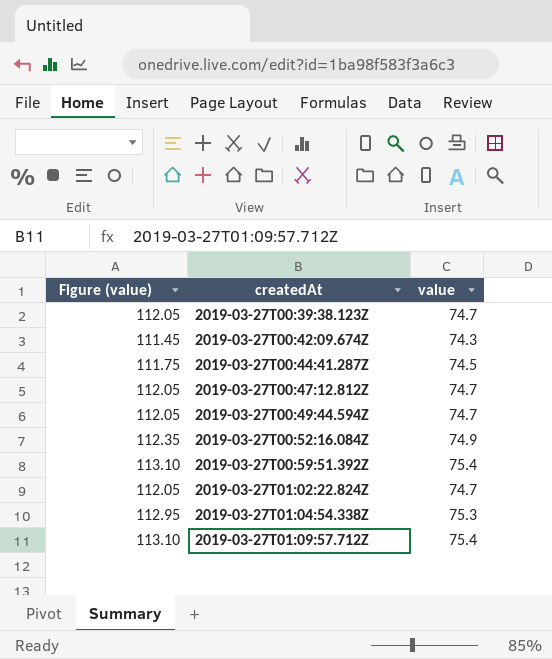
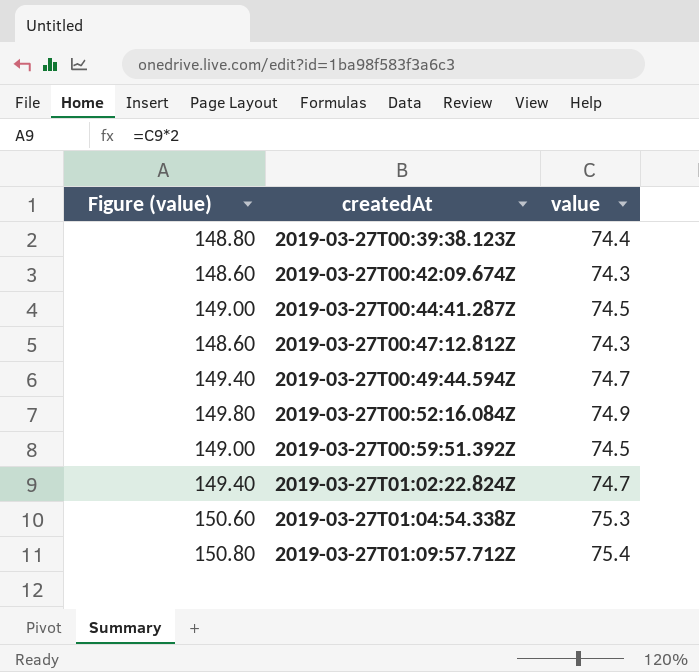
column Figure (value) | formula: [value] * 1.5 -> [value] * 2
2019-03-27T00:39:38.123Z | value: 74.7 -> 74.4
2019-03-27T00:47:12.812Z | value: 74.7 -> 74.3
2019-03-27T00:59:51.392Z | value: 75.4 -> 74.5

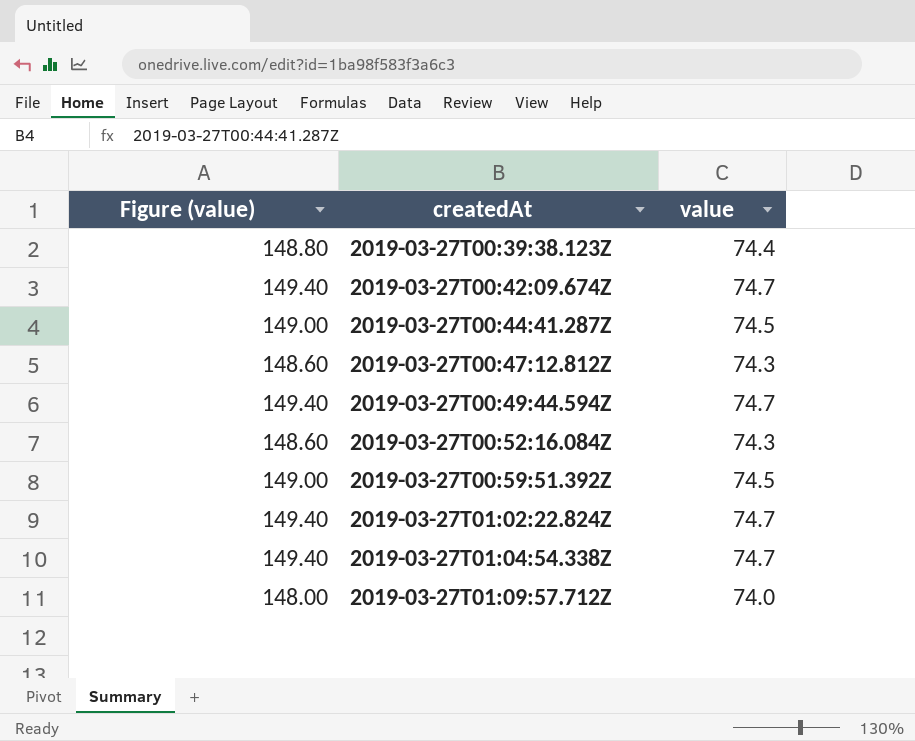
2019-03-27T00:42:09.674Z | Figure (value): 148.60 -> 149.40
2019-03-27T00:42:09.674Z | value: 74.3 -> 74.7
2019-03-27T00:52:16.084Z | Figure (value): 149.80 -> 148.60
2019-03-27T00:52:16.084Z | value: 74.9 -> 74.3
2019-03-27T01:04:54.338Z | Figure (value): 150.60 -> 149.40
2019-03-27T01:04:54.338Z | value: 75.3 -> 74.7
2019-03-27T01:09:57.712Z | Figure (value): 150.80 -> 148.00
2019-03-27T01:09:57.712Z | value: 75.4 -> 74.0

